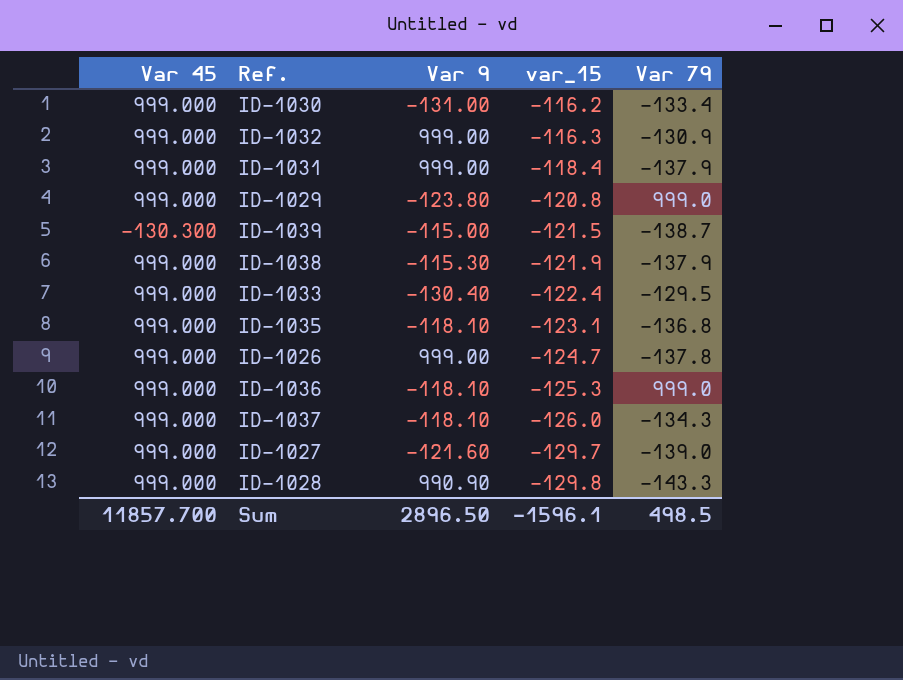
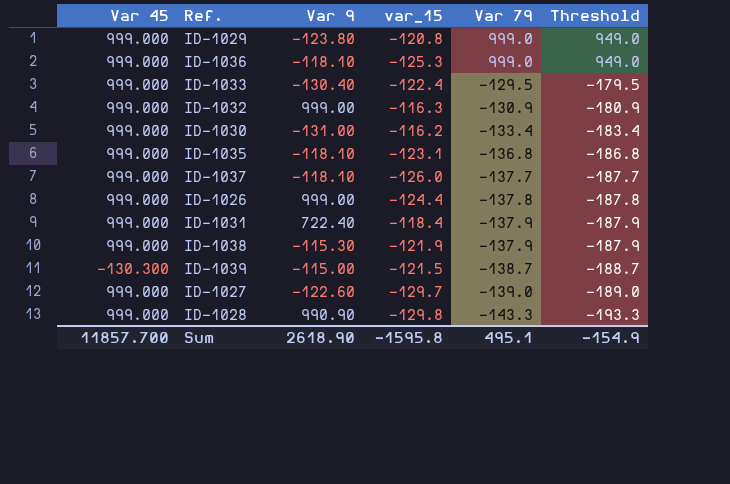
row order: var_15 descending -> Var 79 descending
column Threshold | formula: none -> [Var 79] - 50
ID-1037 | Var 79: -134.3 -> -137.7
ID-1026 | var_15: -124.7 -> -124.4
ID-1031 | Var 9: 999.00 -> 722.40
ID-1027 | Var 9: -121.60 -> -122.60
Sum | Var 9: 2896.50 -> 2618.90
Sum | var_15: -1596.1 -> -1595.8
Sum | Var 79: 498.5 -> 495.1

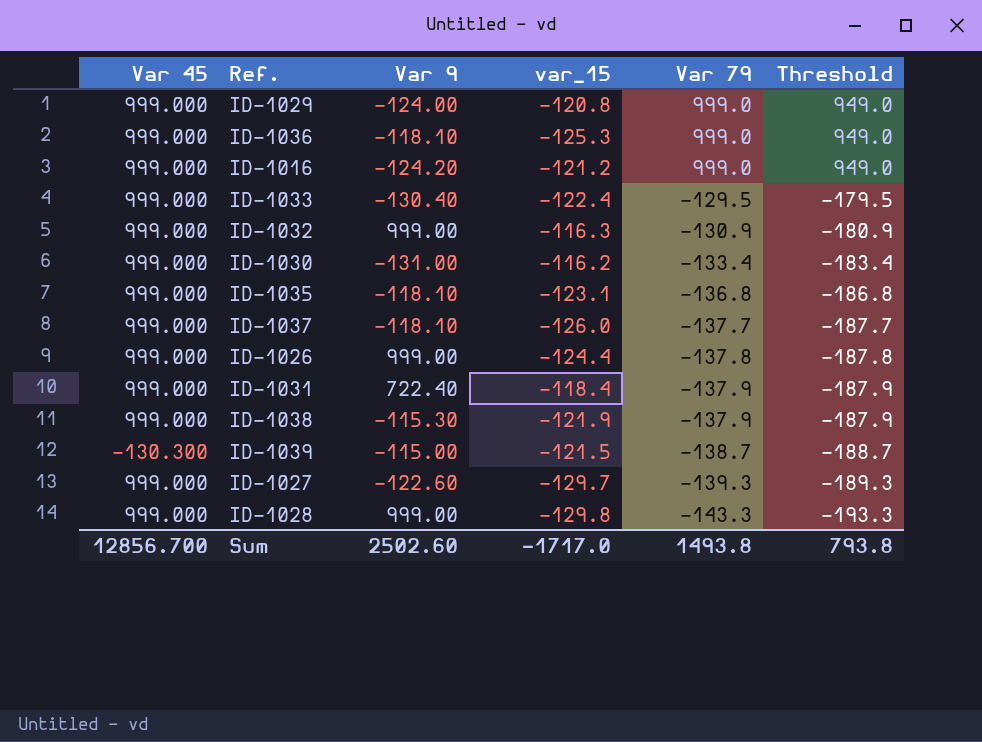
ID-1029 | Var 9: -123.80 -> -124.00
row ID-1016: none -> 999.000 | -124.20 | -121.2 | 999.0 | 949.0
ID-1027 | Var 79: -139.0 -> -139.3
ID-1027 | Threshold: -189.0 -> -189.3
ID-1028 | Var 9: 990.90 -> 999.00
Sum | Var 45: 11857.700 -> 12856.700
Sum | Var 9: 2618.90 -> 2502.60
Sum | var_15: -1595.8 -> -1717.0
Sum | Var 79: 495.1 -> 1493.8
Sum | Threshold: -154.9 -> 793.8

